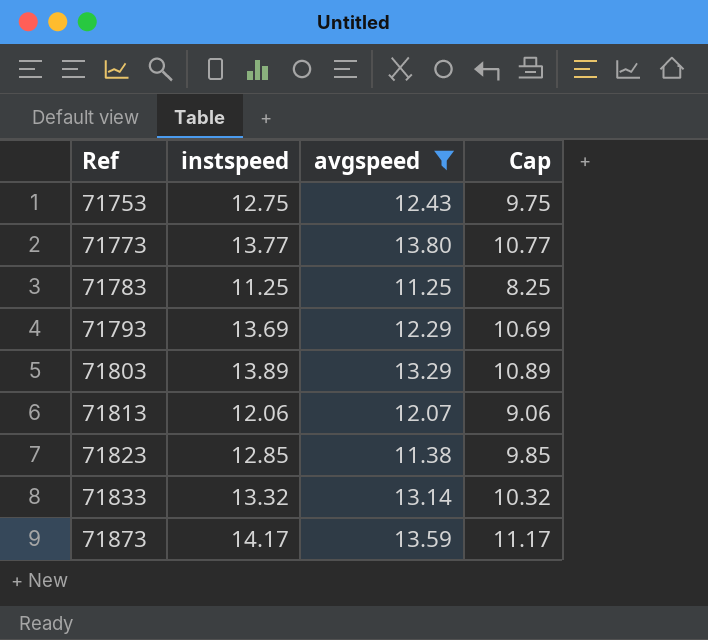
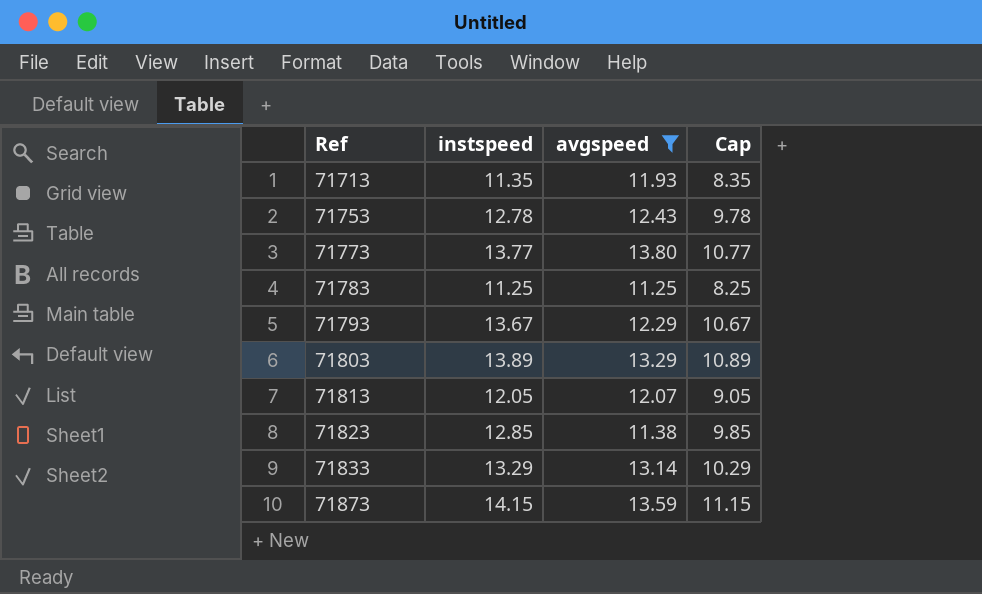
row 71713: none -> 11.35 | 11.93 | 8.35
71753 | instspeed: 12.75 -> 12.78
71753 | Cap: 9.75 -> 9.78
71793 | instspeed: 13.69 -> 13.67
71793 | Cap: 10.69 -> 10.67
71813 | instspeed: 12.06 -> 12.05
71813 | Cap: 9.06 -> 9.05
71833 | instspeed: 13.32 -> 13.29
71833 | Cap: 10.32 -> 10.29
71873 | instspeed: 14.17 -> 14.15
71873 | Cap: 11.17 -> 11.15

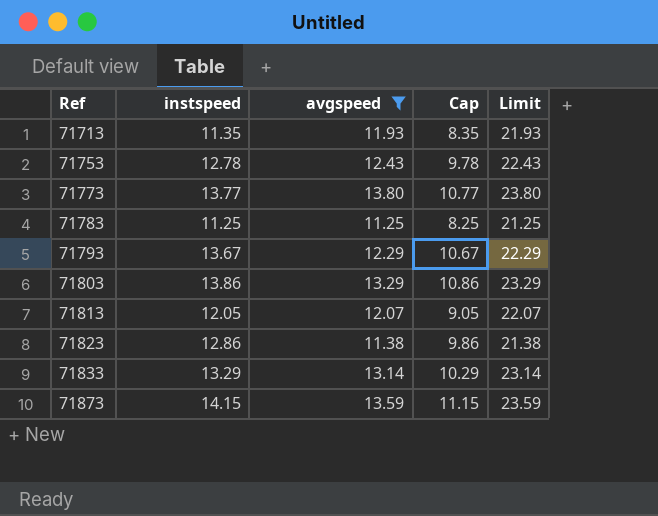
column Limit | formula: none -> [avgspeed] + 10
71803 | instspeed: 13.89 -> 13.86
71803 | Cap: 10.89 -> 10.86
71823 | instspeed: 12.85 -> 12.86
71823 | Cap: 9.85 -> 9.86

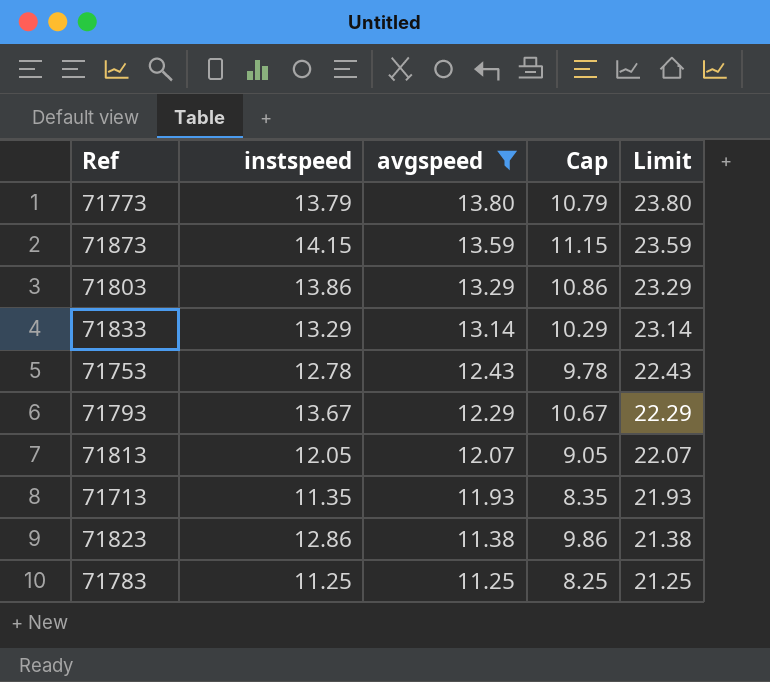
row order: Ref ascending -> avgspeed descending
71773 | instspeed: 13.77 -> 13.79
71773 | Cap: 10.77 -> 10.79

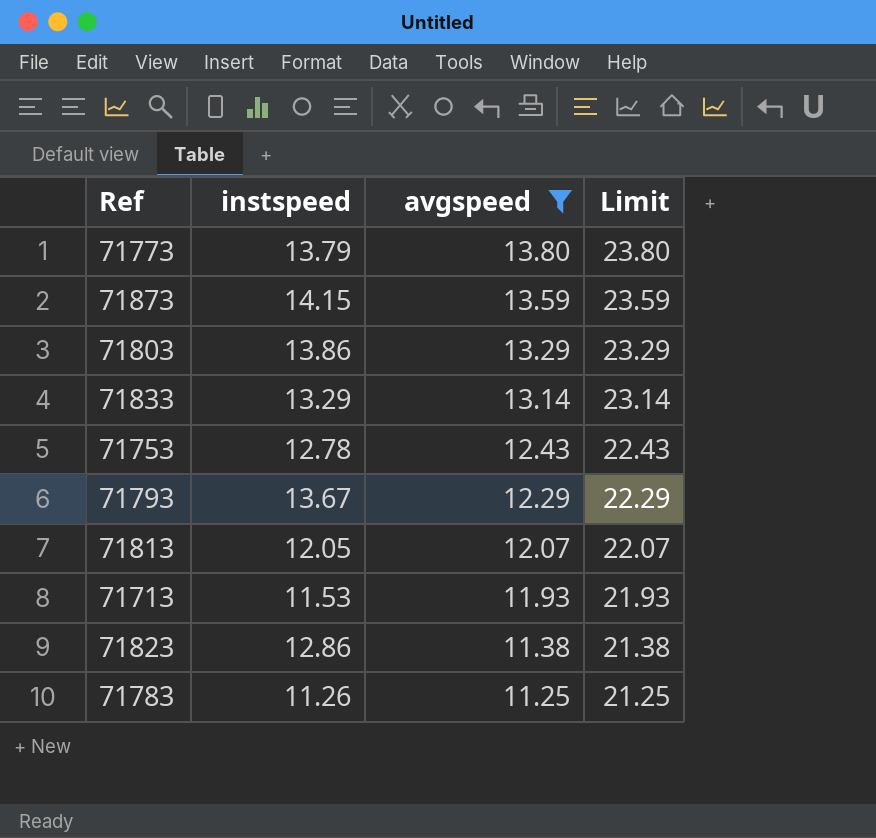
column Cap | formula: [instspeed] - 3 -> none
71713 | instspeed: 11.35 -> 11.53
71783 | instspeed: 11.25 -> 11.26

